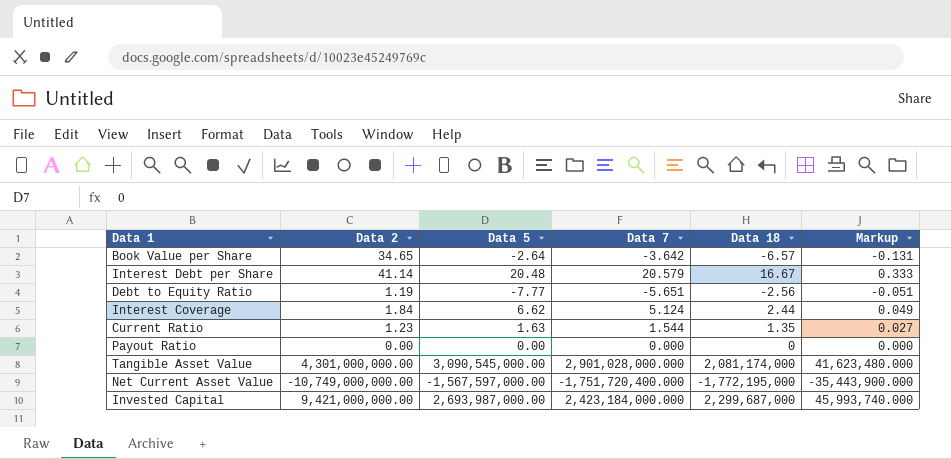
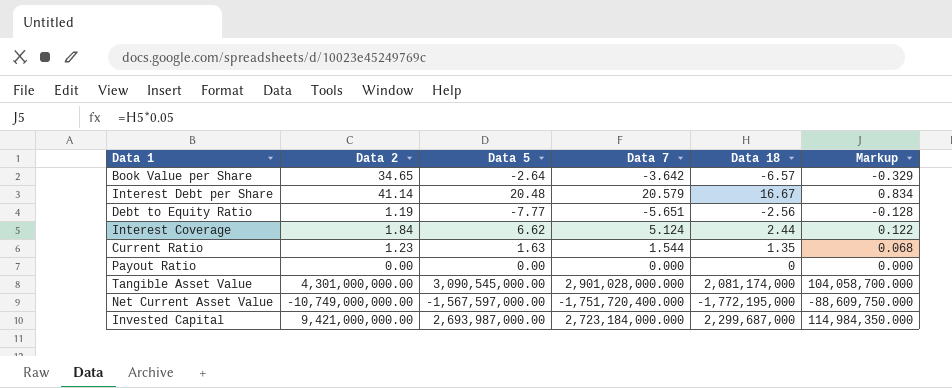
column Markup | formula: [Data 18] * 0.02 -> [Data 18] * 0.05
Invested Capital | Data 7: 2,423,184,000.000 -> 2,723,184,000.000

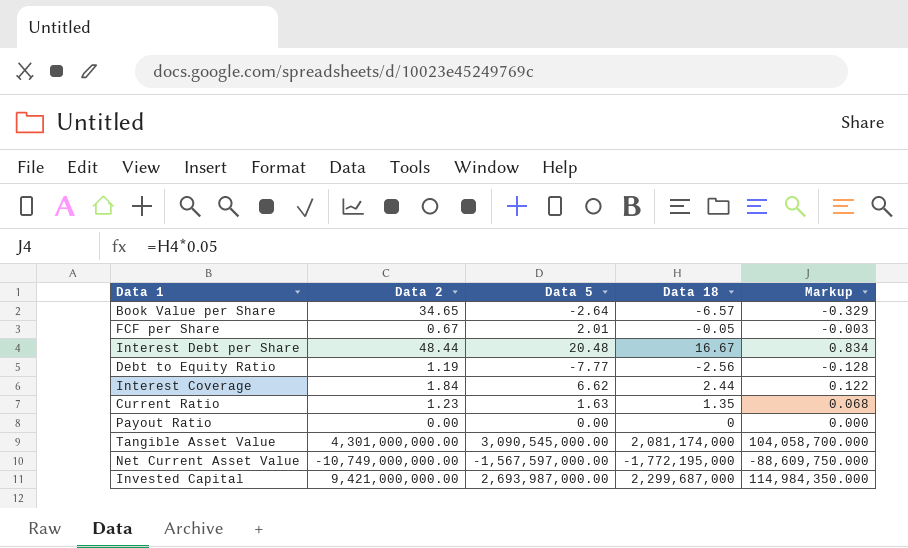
column Data 7 | position: 4 -> none
row FCF per Share: none -> 0.67 | 2.01 | -0.05 | -0.003
Interest Debt per Share | Data 2: 41.14 -> 48.44

